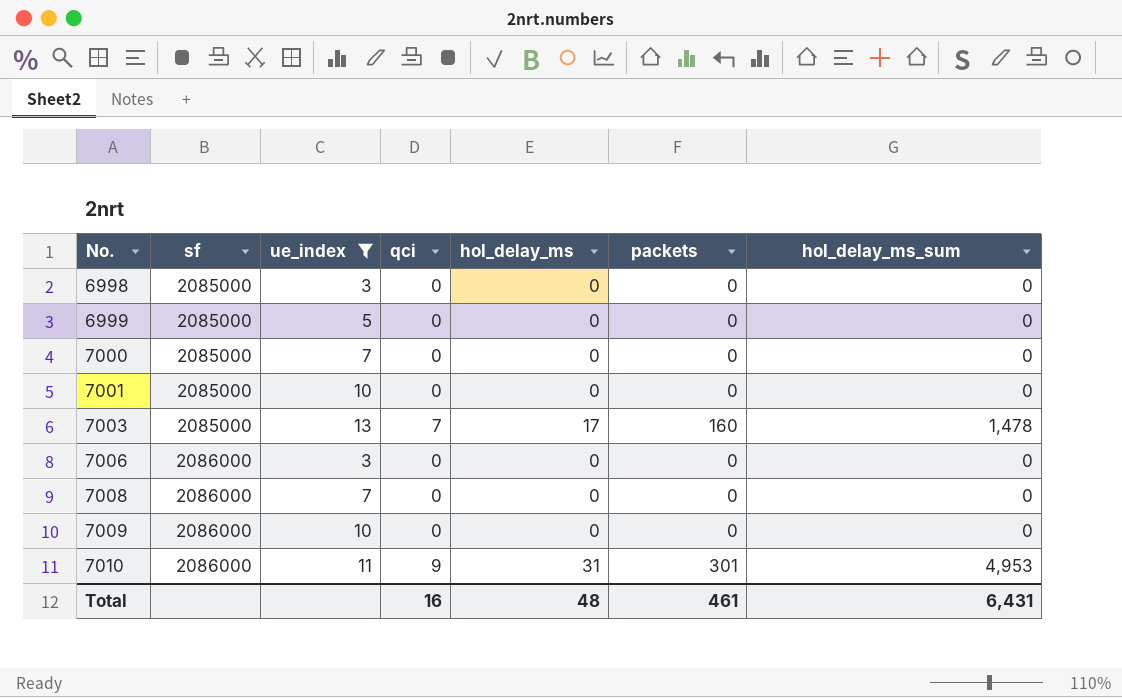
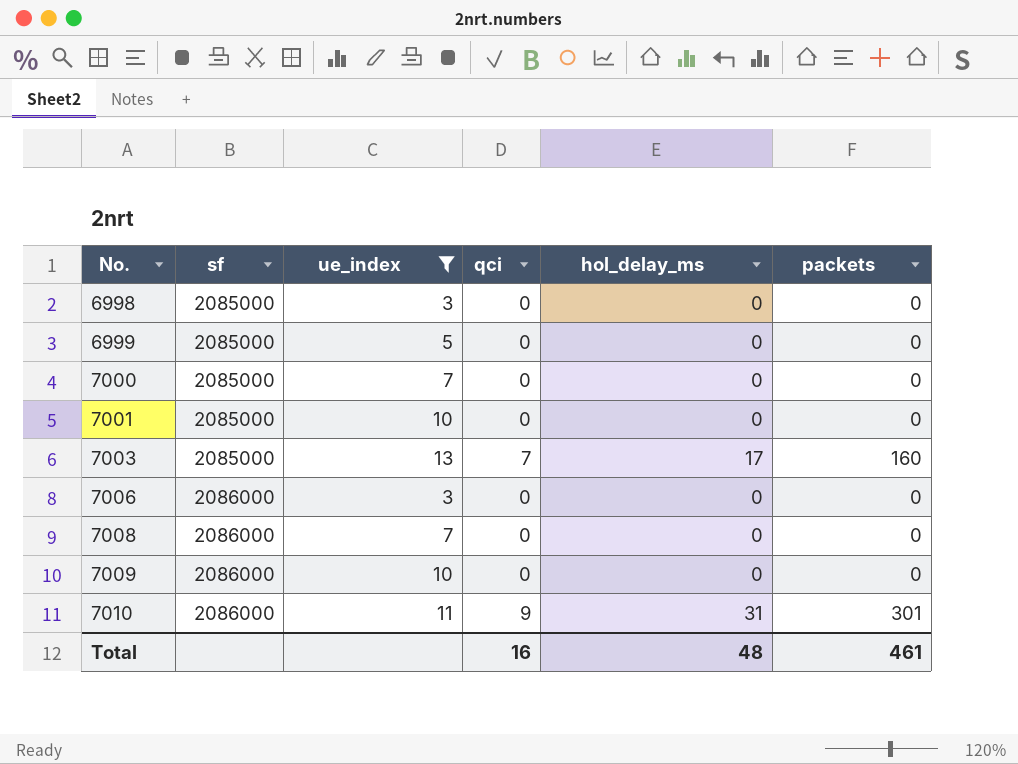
column hol_delay_ms_sum | position: 7 -> none

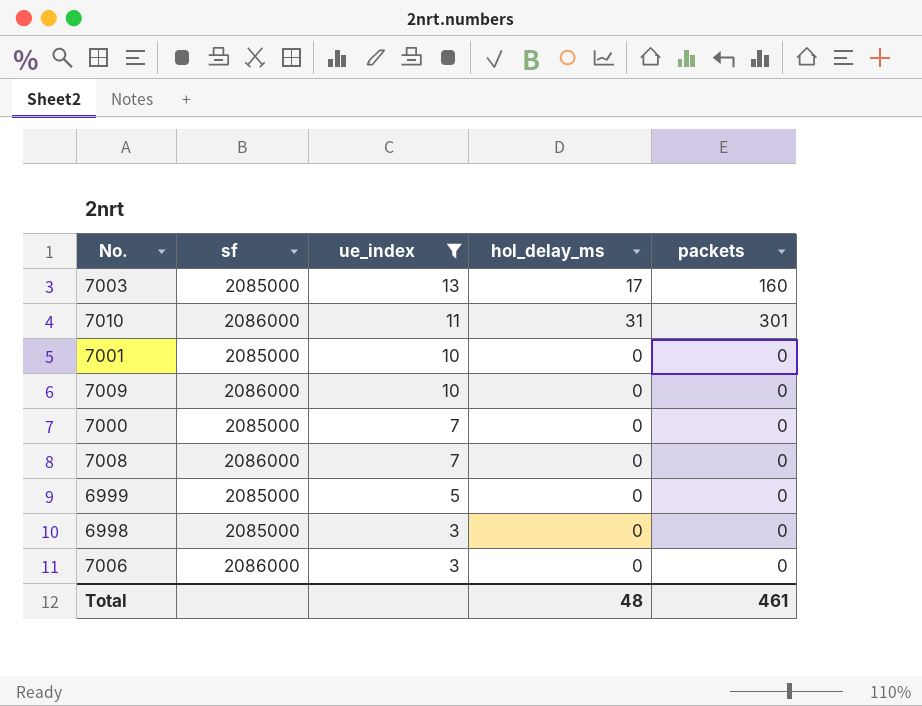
row order: No. ascending -> ue_index descending
column qci | position: 4 -> none

